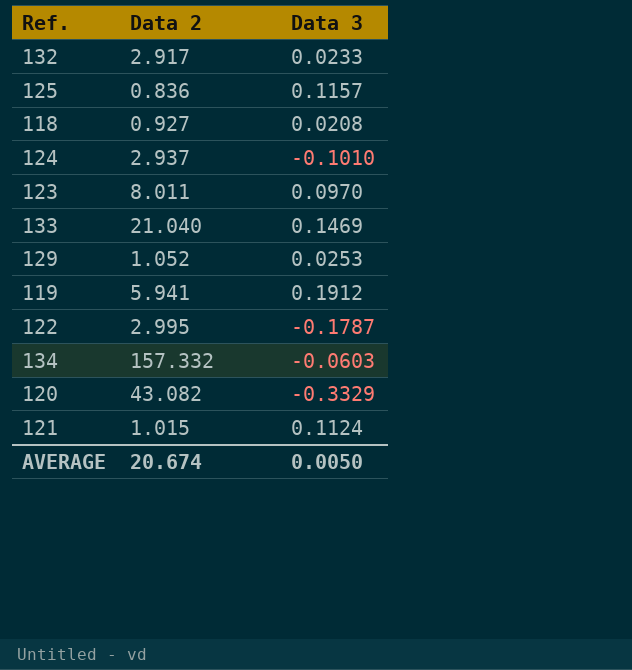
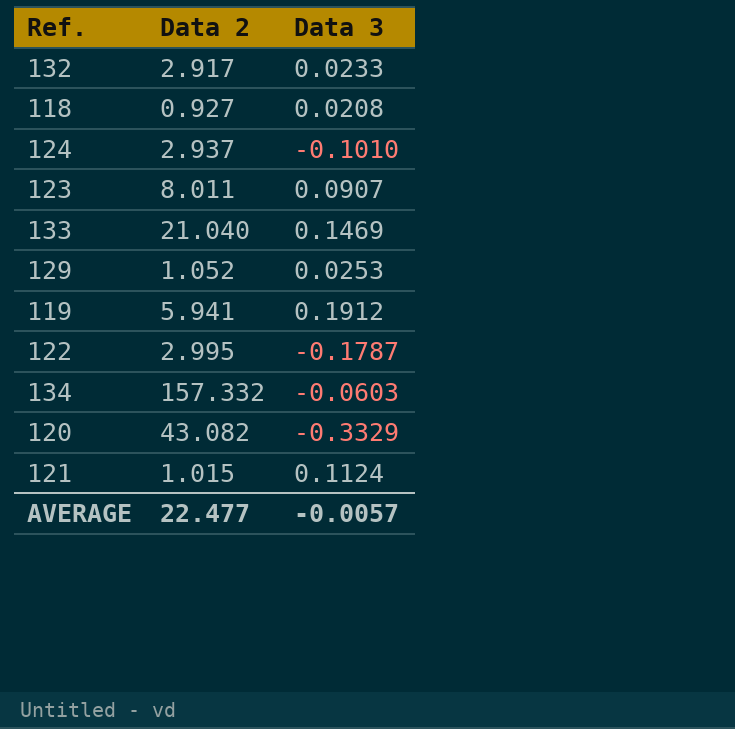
row 125: 0.836 | 0.1157 -> none
123 | Data 3: 0.0970 -> 0.0907
AVERAGE | Data 2: 20.674 -> 22.477
AVERAGE | Data 3: 0.0050 -> -0.0057

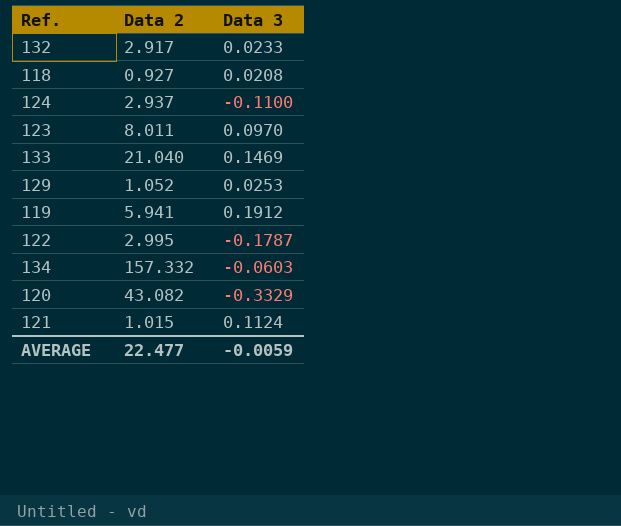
124 | Data 3: -0.1010 -> -0.1100
123 | Data 3: 0.0907 -> 0.0970
AVERAGE | Data 3: -0.0057 -> -0.0059

